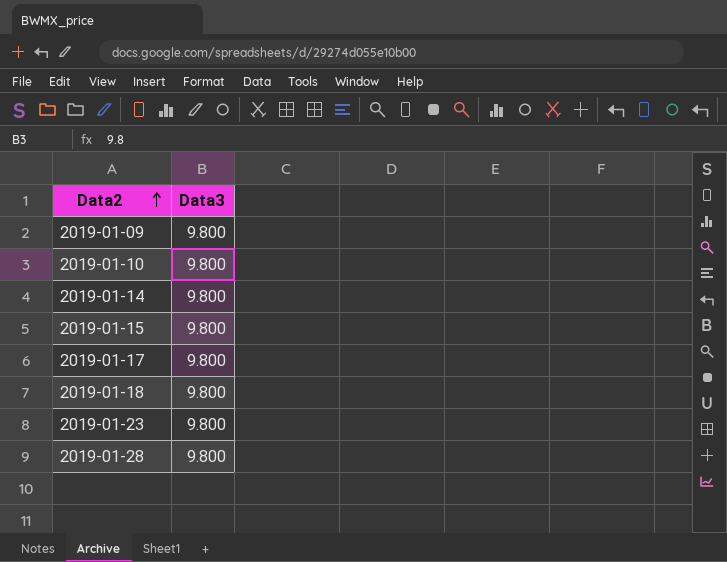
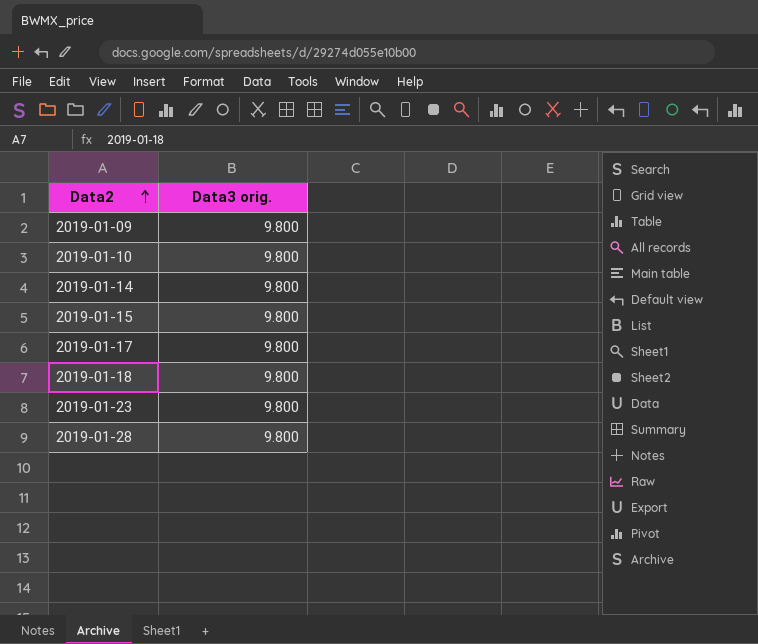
column name: Data3 -> Data3 orig.

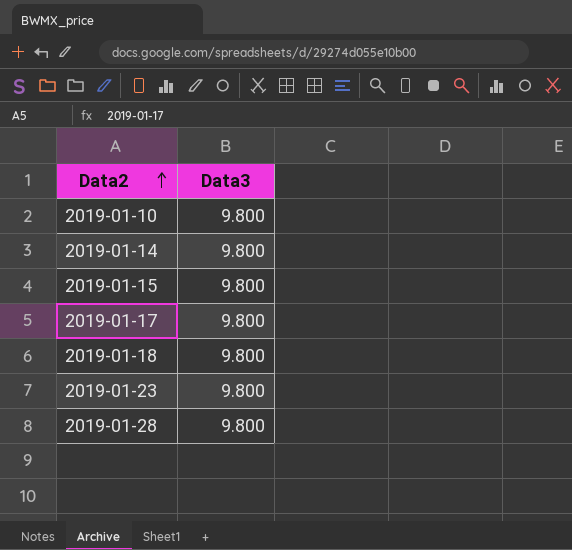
column name: Data3 orig. -> Data3
row 2019-01-09: 9.800 -> none

